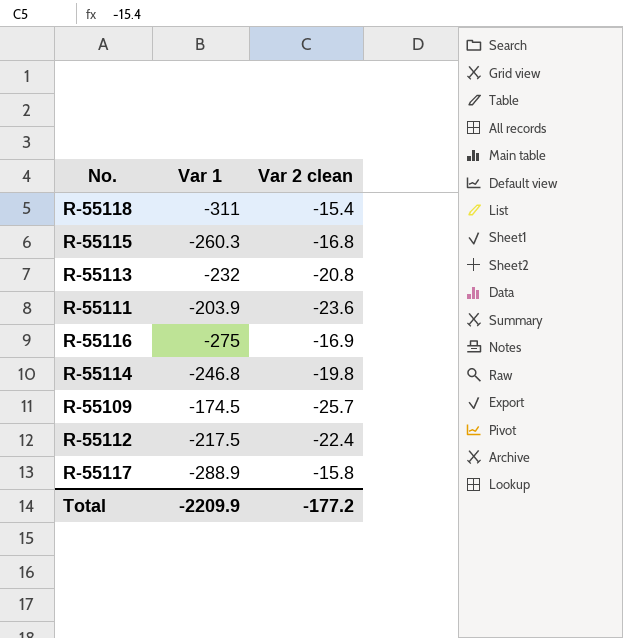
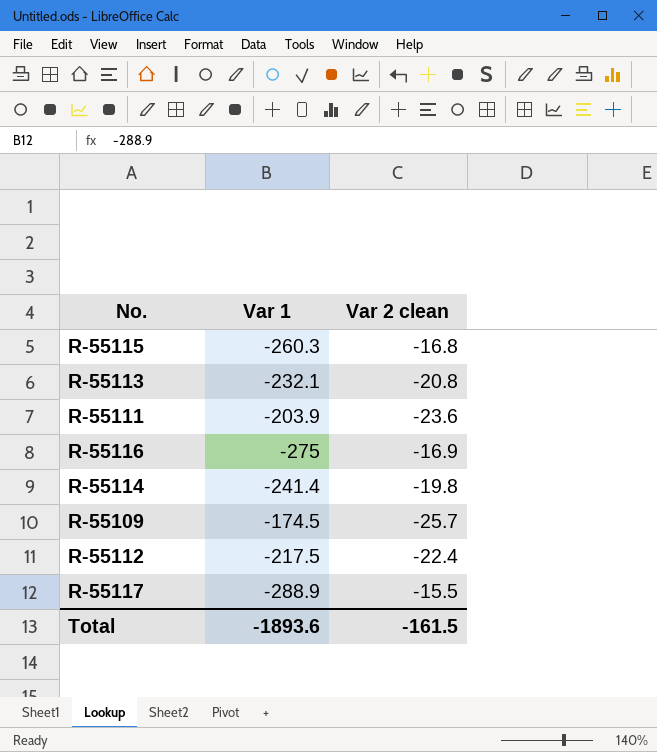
row R-55118: -311 | -15.4 -> none
R-55113 | Var 1: -232 -> -232.1
R-55114 | Var 1: -246.8 -> -241.4
R-55117 | Var 2 clean: -15.8 -> -15.5
Total | Var 1: -2209.9 -> -1893.6
Total | Var 2 clean: -177.2 -> -161.5

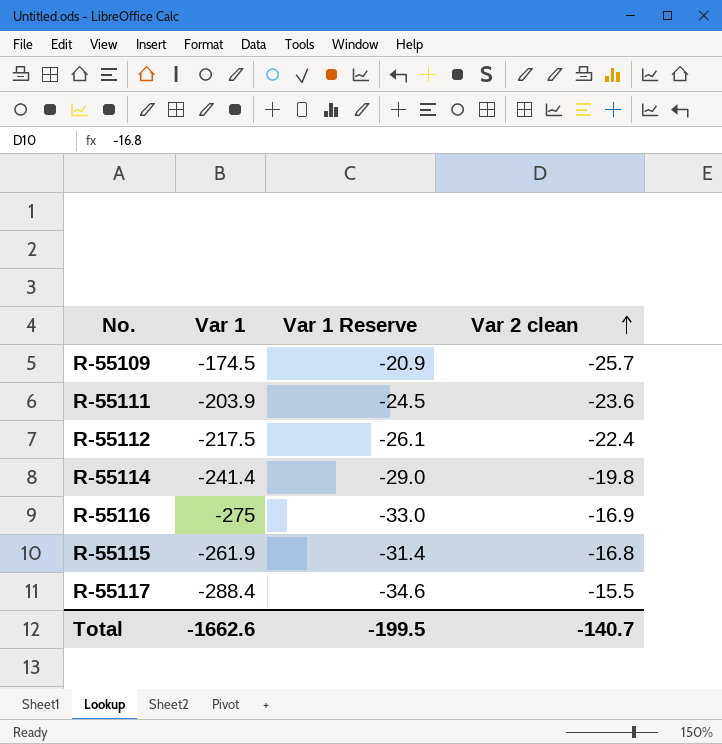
row order: none -> Var 2 clean ascending
column Var 1 Reserve | formula: none -> [Var 1] * 0.12
row R-55113: -232.1 | -20.8 -> none
R-55115 | Var 1: -260.3 -> -261.9
R-55117 | Var 1: -288.9 -> -288.4
Total | Var 1: -1893.6 -> -1662.6
Total | Var 2 clean: -161.5 -> -140.7

